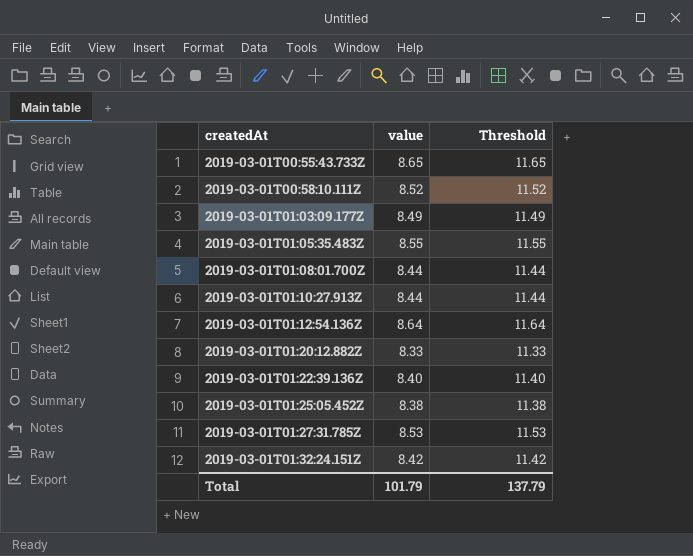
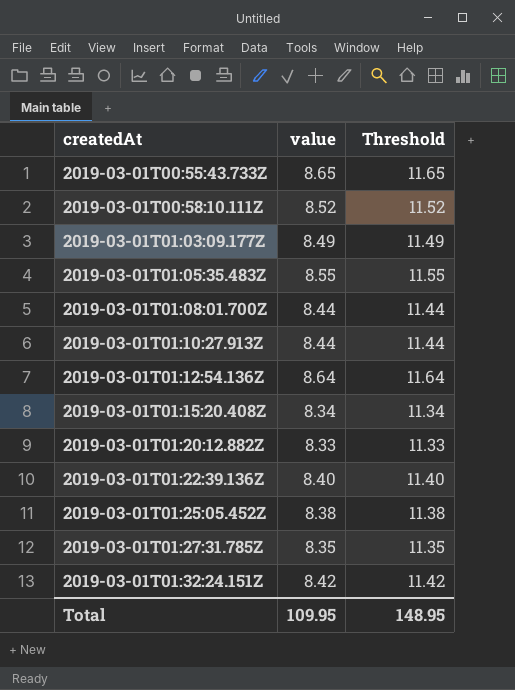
row 2019-03-01T01:15:20.408Z: none -> 8.34 | 11.34
2019-03-01T01:27:31.785Z | value: 8.53 -> 8.35
2019-03-01T01:27:31.785Z | Threshold: 11.53 -> 11.35
Total | value: 101.79 -> 109.95
Total | Threshold: 137.79 -> 148.95

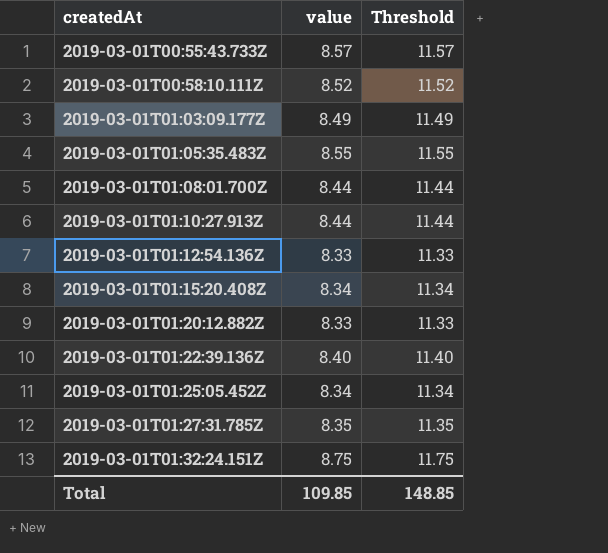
2019-03-01T00:55:43.733Z | value: 8.65 -> 8.57
2019-03-01T00:55:43.733Z | Threshold: 11.65 -> 11.57
2019-03-01T01:12:54.136Z | value: 8.64 -> 8.33
2019-03-01T01:12:54.136Z | Threshold: 11.64 -> 11.33
2019-03-01T01:25:05.452Z | value: 8.38 -> 8.34
2019-03-01T01:25:05.452Z | Threshold: 11.38 -> 11.34
2019-03-01T01:32:24.151Z | value: 8.42 -> 8.75
2019-03-01T01:32:24.151Z | Threshold: 11.42 -> 11.75
Total | value: 109.95 -> 109.85
Total | Threshold: 148.95 -> 148.85

